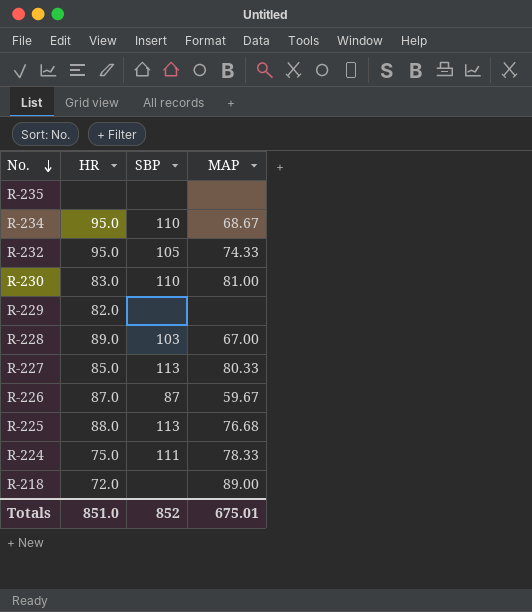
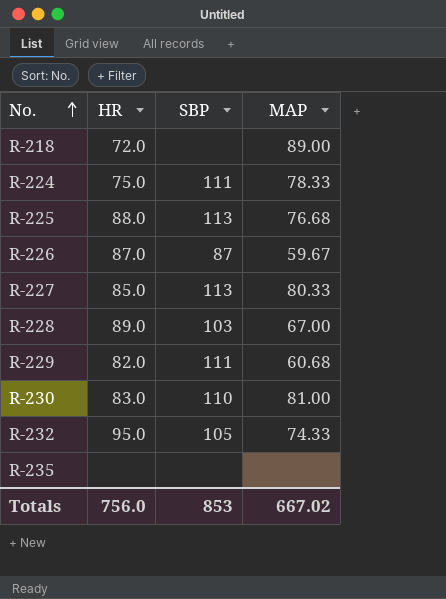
row order: No. descending -> No. ascending
row R-234: 95.0 | 110 | 68.67 -> none
R-229 | SBP: none -> 111
R-229 | MAP: none -> 60.68
Totals | HR: 851.0 -> 756.0
Totals | SBP: 852 -> 853
Totals | MAP: 675.01 -> 667.02

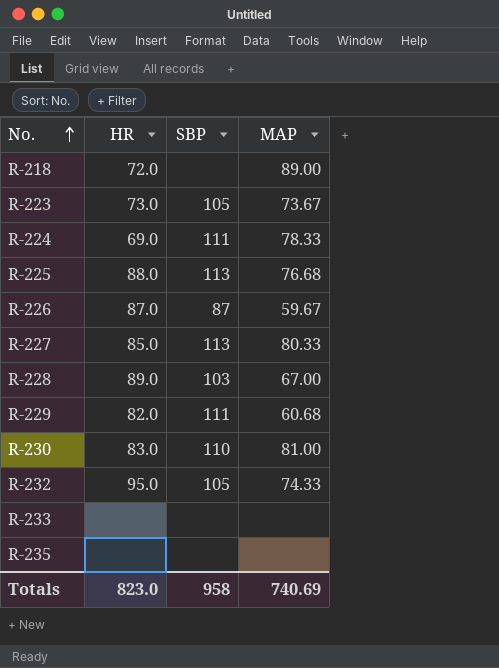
row R-223: none -> 73.0 | 105 | 73.67
R-224 | HR: 75.0 -> 69.0
row R-233: none -> none | none | none
Totals | HR: 756.0 -> 823.0
Totals | SBP: 853 -> 958
Totals | MAP: 667.02 -> 740.69

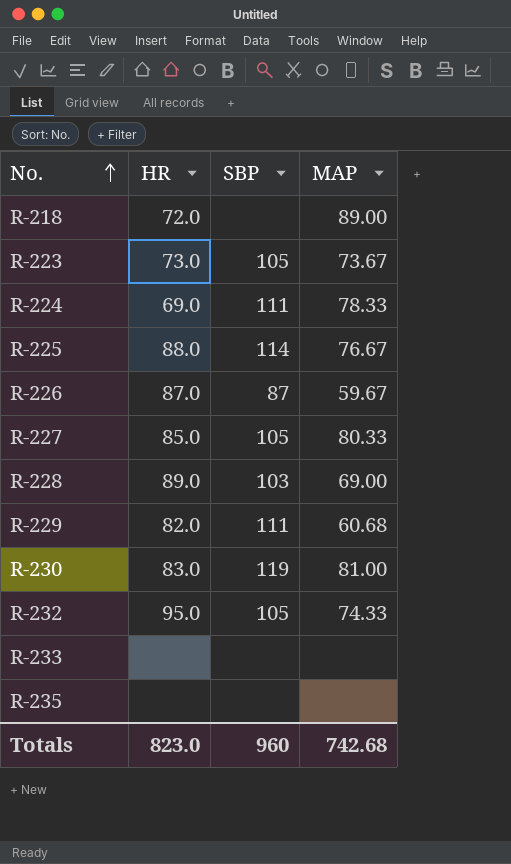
R-225 | SBP: 113 -> 114
R-225 | MAP: 76.68 -> 76.67
R-227 | SBP: 113 -> 105
R-228 | MAP: 67.00 -> 69.00
R-230 | SBP: 110 -> 119
Totals | SBP: 958 -> 960
Totals | MAP: 740.69 -> 742.68

